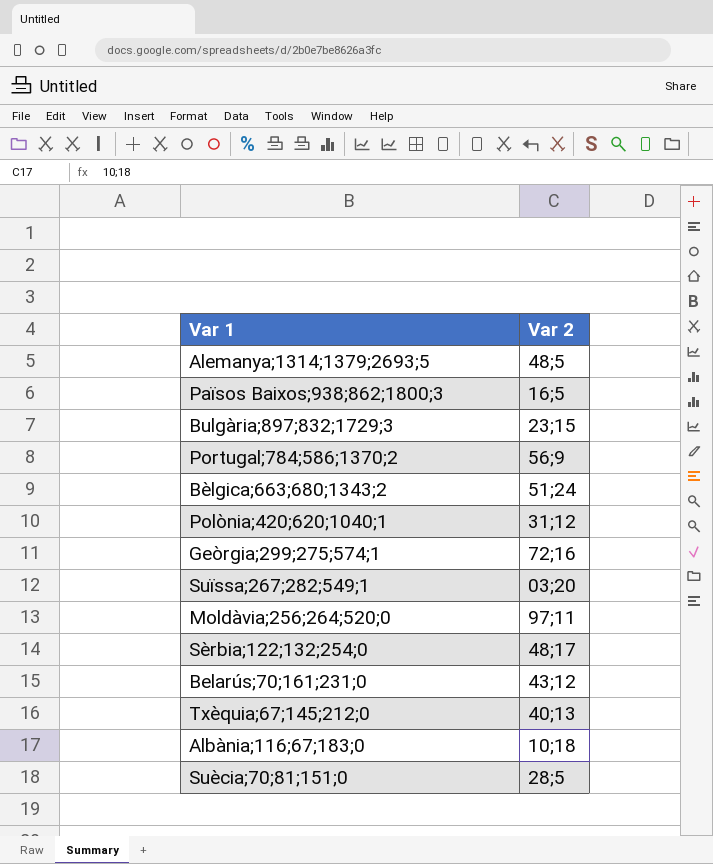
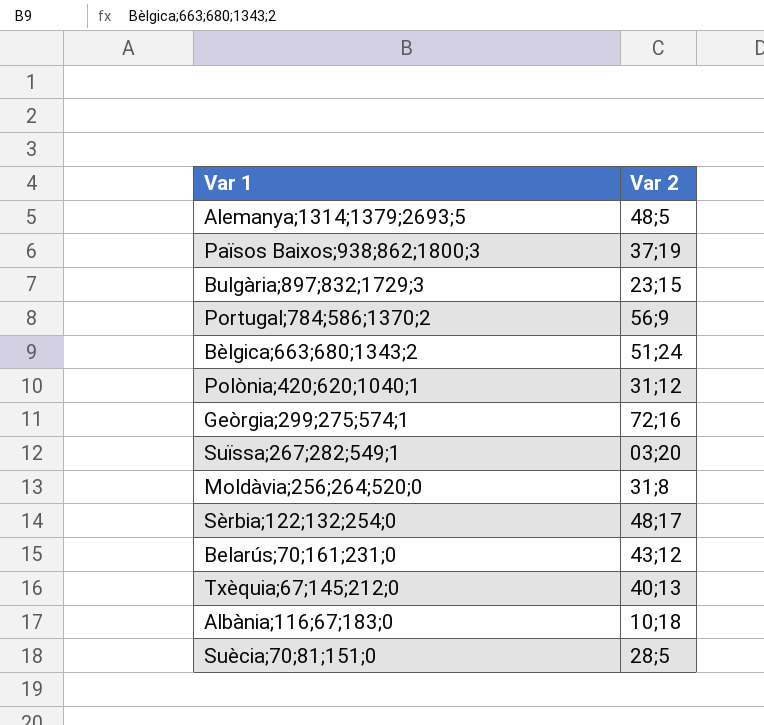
Països Baixos;938;862;1800;3 | Var 2: 16;5 -> 37;19
Moldàvia;256;264;520;0 | Var 2: 97;11 -> 31;8

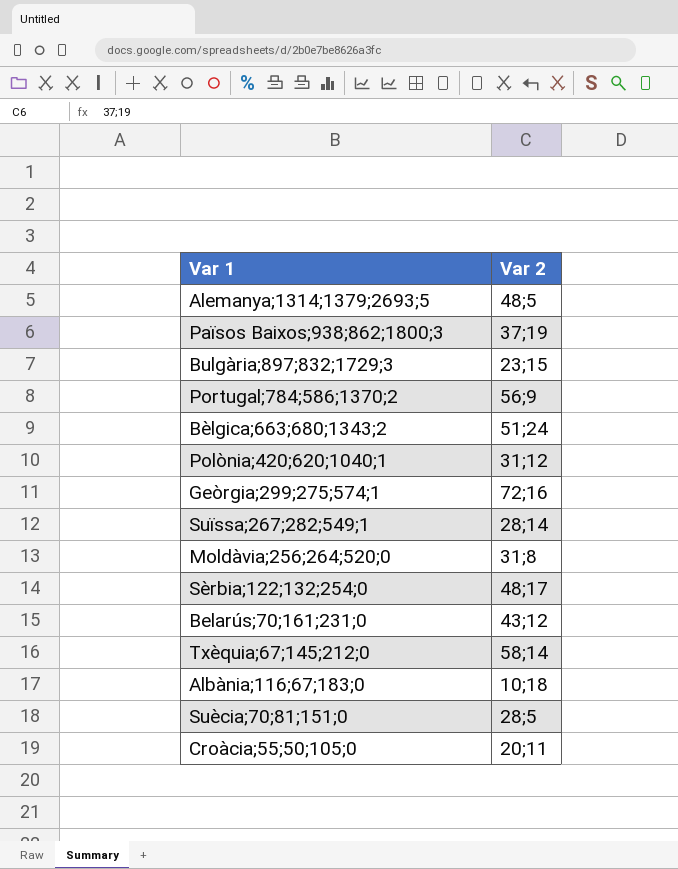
Suïssa;267;282;549;1 | Var 2: 03;20 -> 28;14
Txèquia;67;145;212;0 | Var 2: 40;13 -> 58;14
row Croàcia;55;50;105;0: none -> 20;11

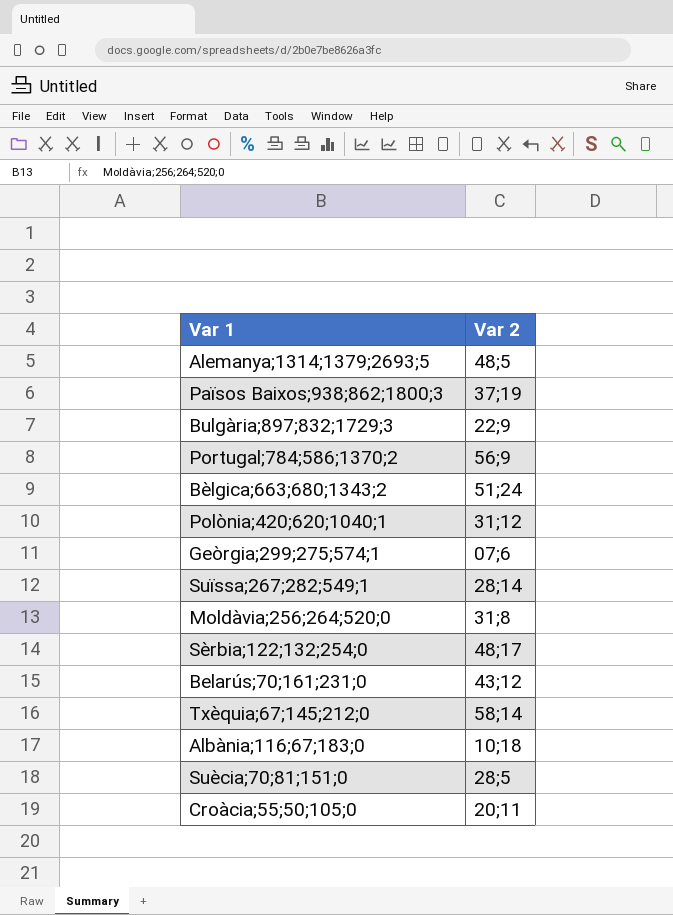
Bulgària;897;832;1729;3 | Var 2: 23;15 -> 22;9
Geòrgia;299;275;574;1 | Var 2: 72;16 -> 07;6

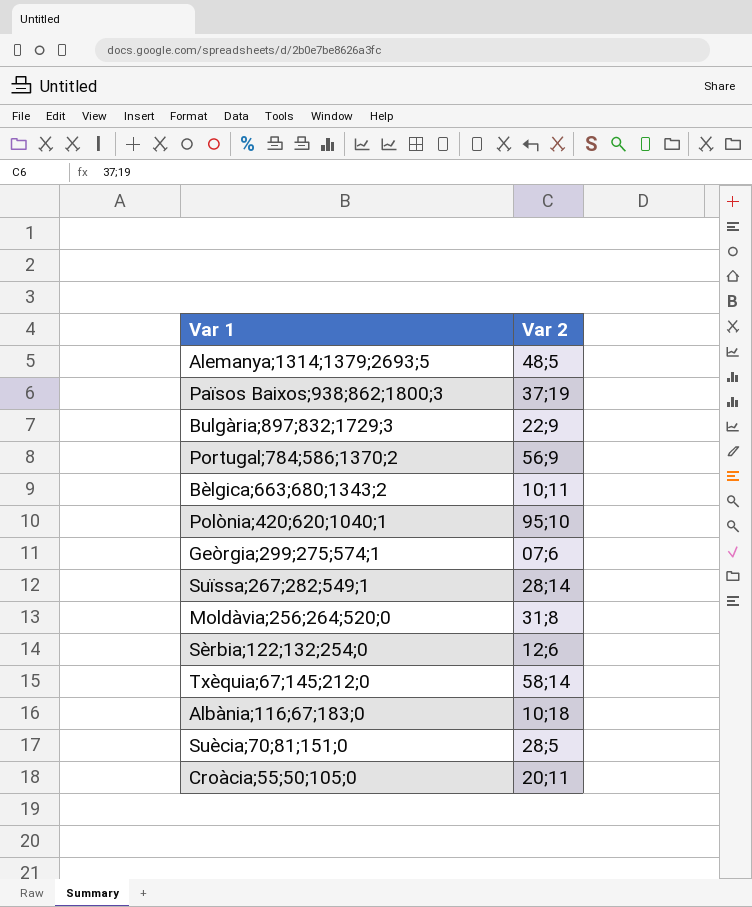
row Belarús;70;161;231;0: 43;12 -> none
Bèlgica;663;680;1343;2 | Var 2: 51;24 -> 10;11
Polònia;420;620;1040;1 | Var 2: 31;12 -> 95;10
Sèrbia;122;132;254;0 | Var 2: 48;17 -> 12;6

